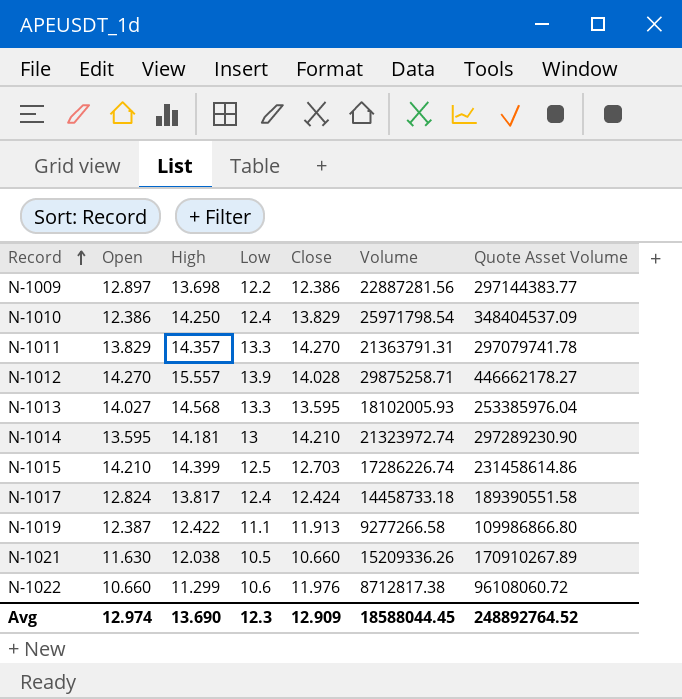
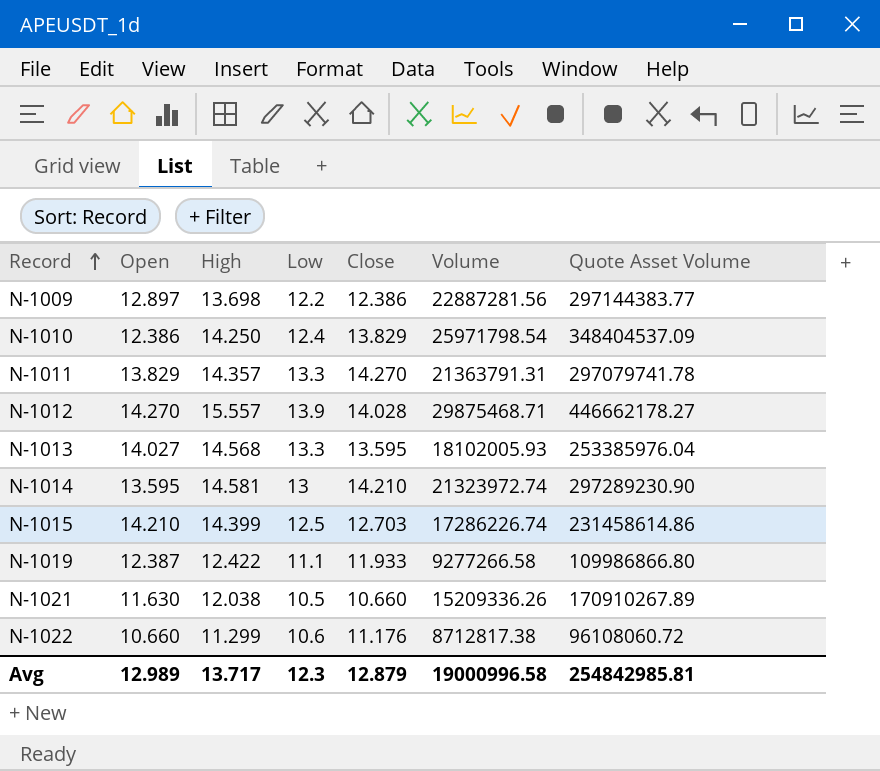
row N-1017: 12.824 | 13.817 | 12.4 | 12.424 | 14458733.18 | 189390551.58 -> none
N-1012 | Volume: 29875258.71 -> 29875468.71
N-1014 | High: 14.181 -> 14.581
N-1019 | Close: 11.913 -> 11.933
N-1022 | Close: 11.976 -> 11.176
Avg | Open: 12.974 -> 12.989
Avg | High: 13.690 -> 13.717
Avg | Close: 12.909 -> 12.879
Avg | Volume: 18588044.45 -> 19000996.58
Avg | Quote Asset Volume: 248892764.52 -> 254842985.81

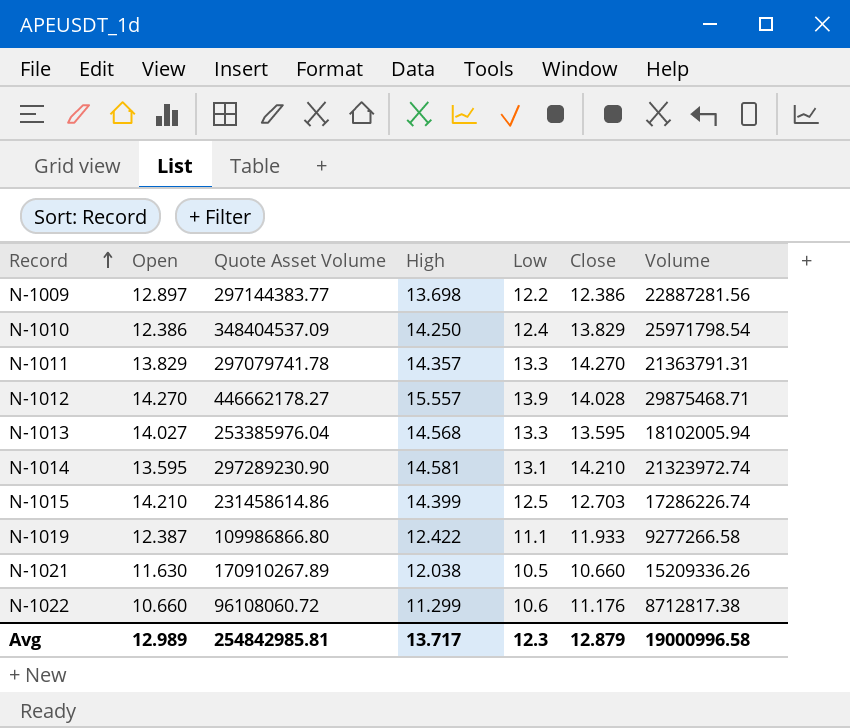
column Quote Asset Volume | position: 7 -> 3
N-1013 | Volume: 18102005.93 -> 18102005.94
N-1014 | Low: 13 -> 13.1

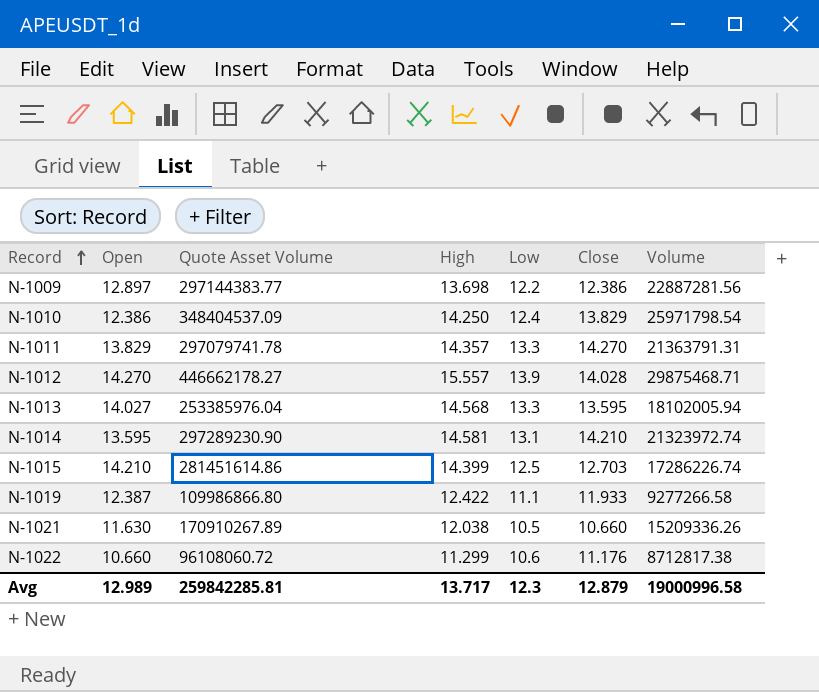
N-1015 | Quote Asset Volume: 231458614.86 -> 281451614.86
Avg | Quote Asset Volume: 254842985.81 -> 259842285.81

